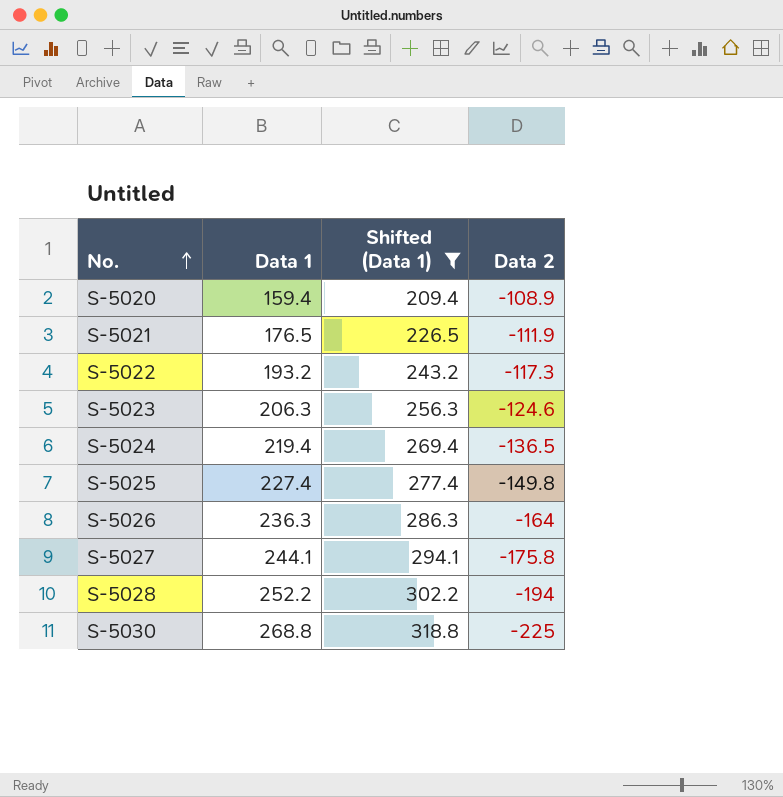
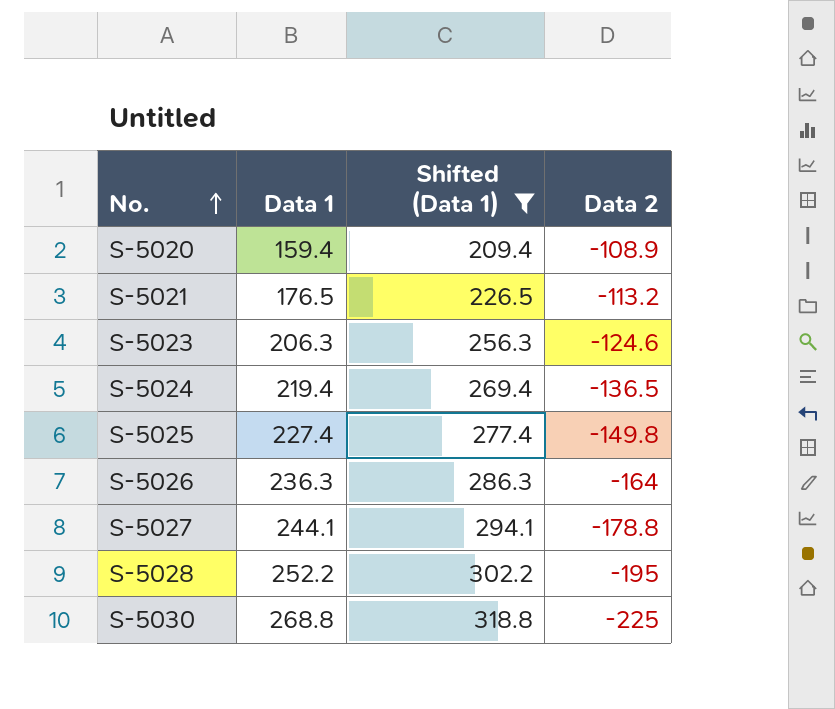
row S-5022: 193.2 | 243.2 | -117.3 -> none
S-5021 | Data 2: -111.9 -> -113.2
S-5027 | Data 2: -175.8 -> -178.8
S-5028 | Data 2: -194 -> -195

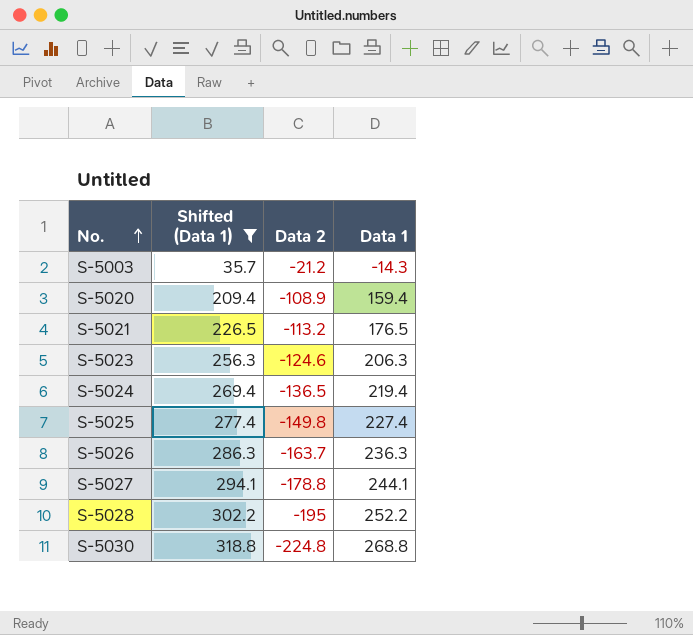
column Data 1 | position: 2 -> 4
row S-5003: none -> 35.7 | -21.2 | -14.3
S-5026 | Data 2: -164 -> -163.7
S-5030 | Data 2: -225 -> -224.8

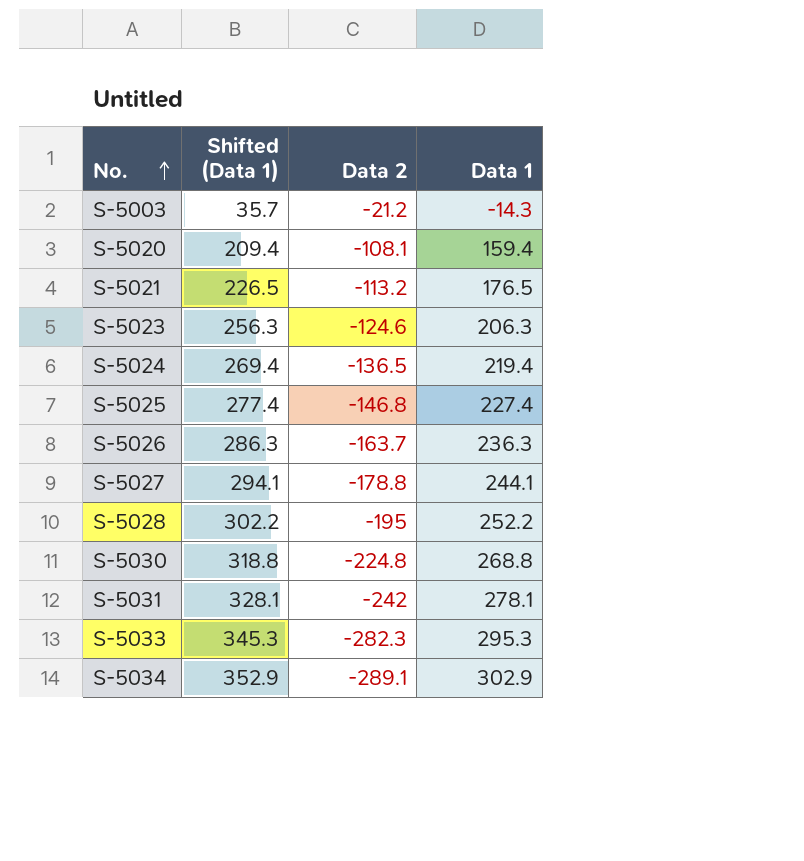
filter: Shifted (Data 1) <= 318.8 -> none
S-5020 | Data 2: -108.9 -> -108.1
S-5025 | Data 2: -149.8 -> -146.8

